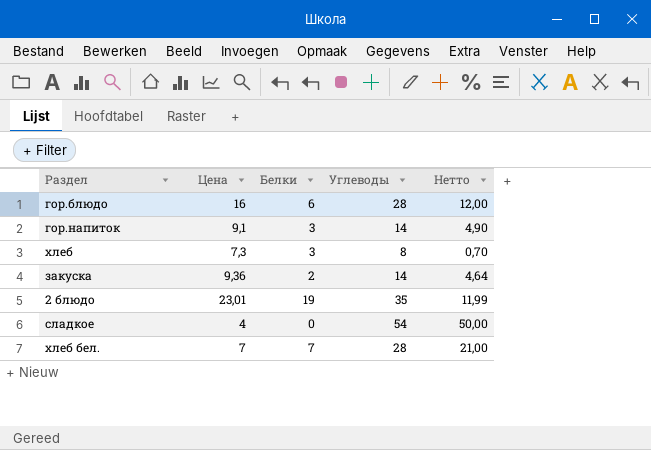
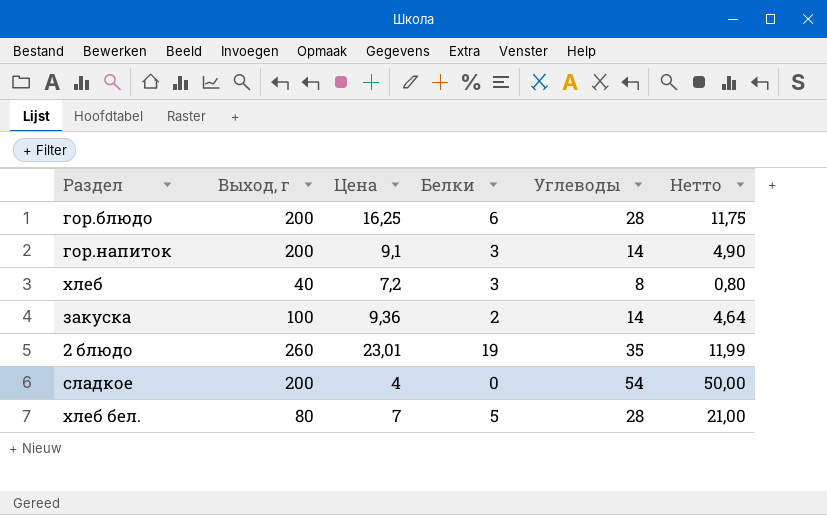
column Выход, г | position: none -> 2
гор.блюдо | Цена: 16 -> 16,25
гор.блюдо | Нетто: 12,00 -> 11,75
хлеб | Цена: 7,3 -> 7,2
хлеб | Нетто: 0,70 -> 0,80
хлеб бел. | Белки: 7 -> 5

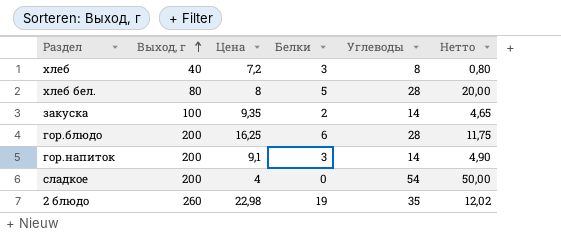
row order: none -> Выход, г ascending
хлеб бел. | Цена: 7 -> 8
хлеб бел. | Нетто: 21,00 -> 20,00
закуска | Цена: 9,36 -> 9,35
закуска | Нетто: 4,64 -> 4,65
2 блюдо | Цена: 23,01 -> 22,98
2 блюдо | Нетто: 11,99 -> 12,02

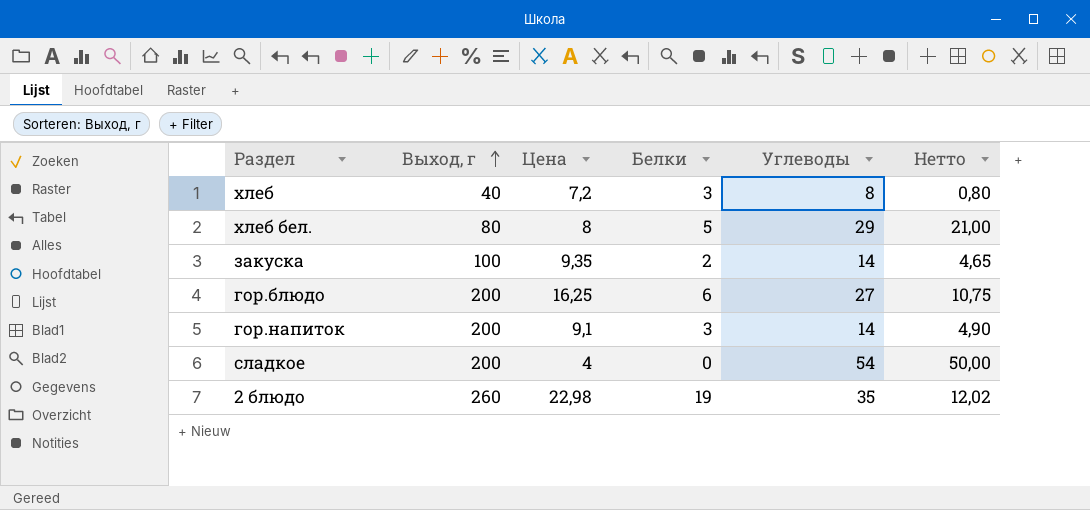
хлеб бел. | Углеводы: 28 -> 29
хлеб бел. | Нетто: 20,00 -> 21,00
гор.блюдо | Углеводы: 28 -> 27
гор.блюдо | Нетто: 11,75 -> 10,75

